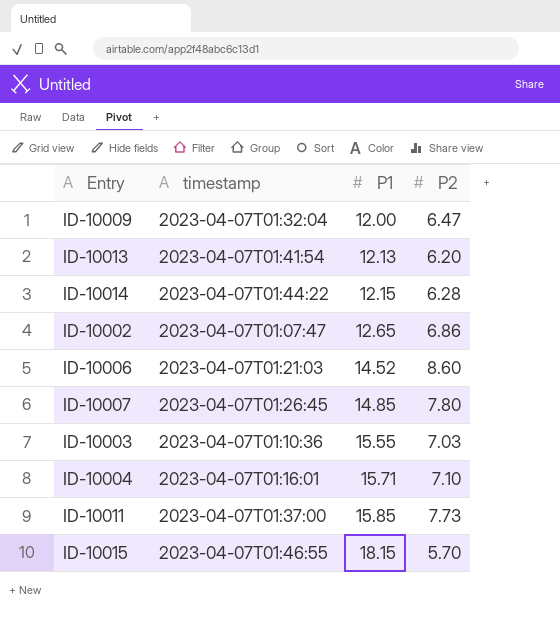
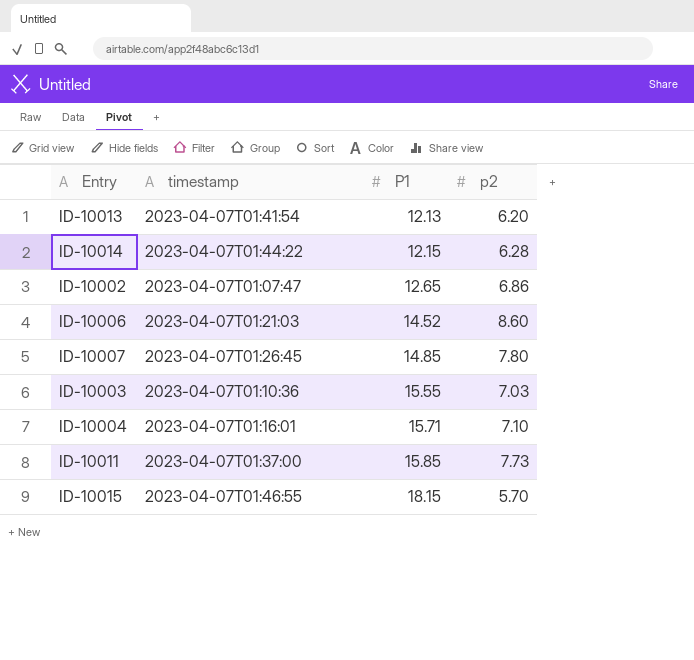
column name: P2 -> p2
row ID-10009: 2023-04-07T01:32:04 | 12.00 | 6.47 -> none

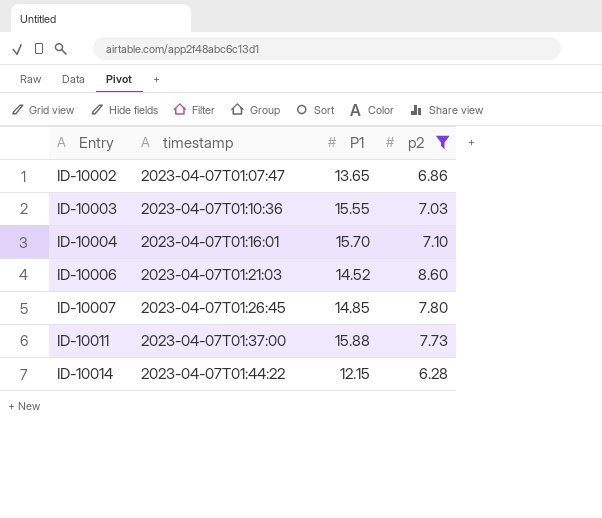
filter: none -> p2 >= 6.28
row order: P1 ascending -> Entry ascending
ID-10002 | P1: 12.65 -> 13.65
ID-10004 | P1: 15.71 -> 15.70
ID-10011 | P1: 15.85 -> 15.88

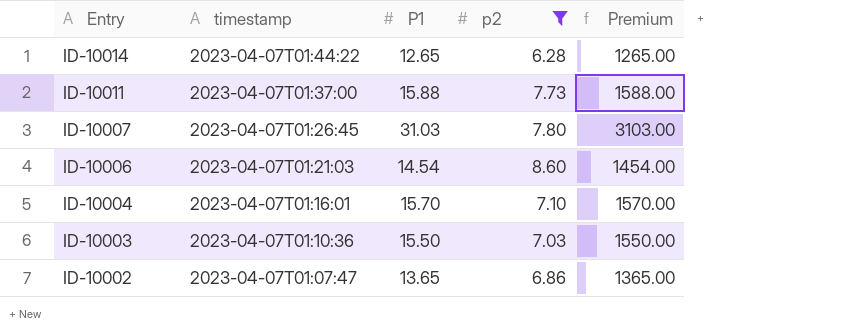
row order: Entry ascending -> Entry descending
column Premium | formula: none -> [P1] * 100
ID-10014 | P1: 12.15 -> 12.65
ID-10007 | P1: 14.85 -> 31.03
ID-10006 | P1: 14.52 -> 14.54
ID-10003 | P1: 15.55 -> 15.50

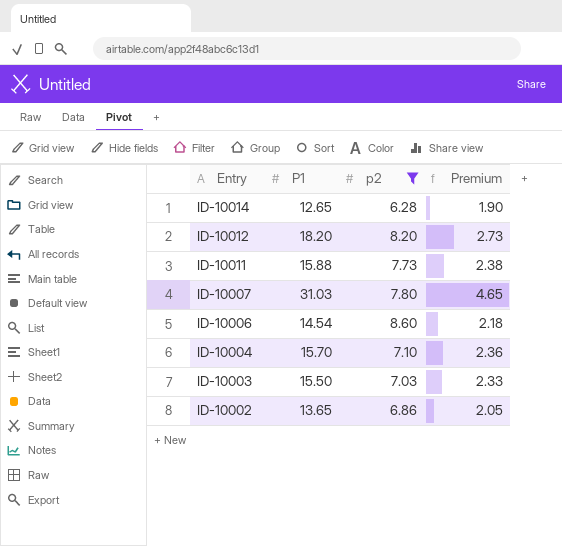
column timestamp | position: 2 -> none
column Premium | formula: [P1] * 100 -> [P1] * 0.15
row ID-10012: none -> 18.20 | 8.20 | 2.73

